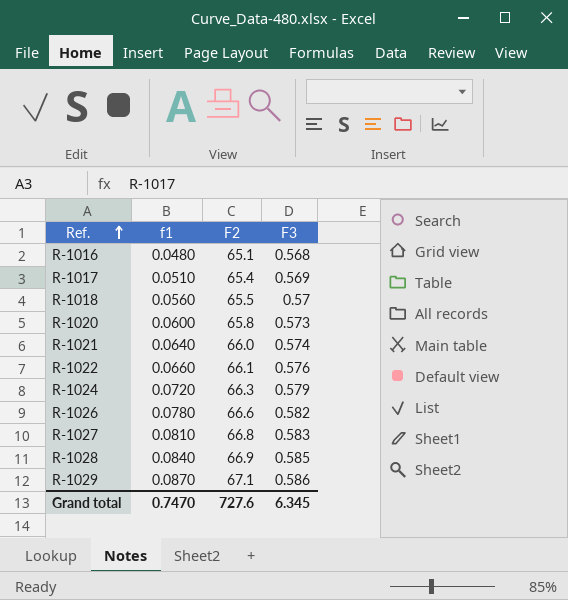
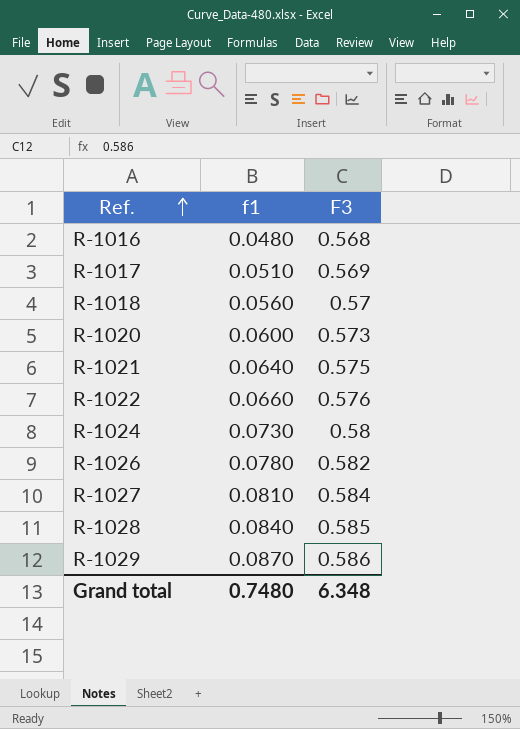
column F2 | position: 3 -> none
R-1021 | F3: 0.574 -> 0.575
R-1024 | f1: 0.0720 -> 0.0730
R-1024 | F3: 0.579 -> 0.58
R-1027 | F3: 0.583 -> 0.584
Grand total | f1: 0.7470 -> 0.7480
Grand total | F3: 6.345 -> 6.348

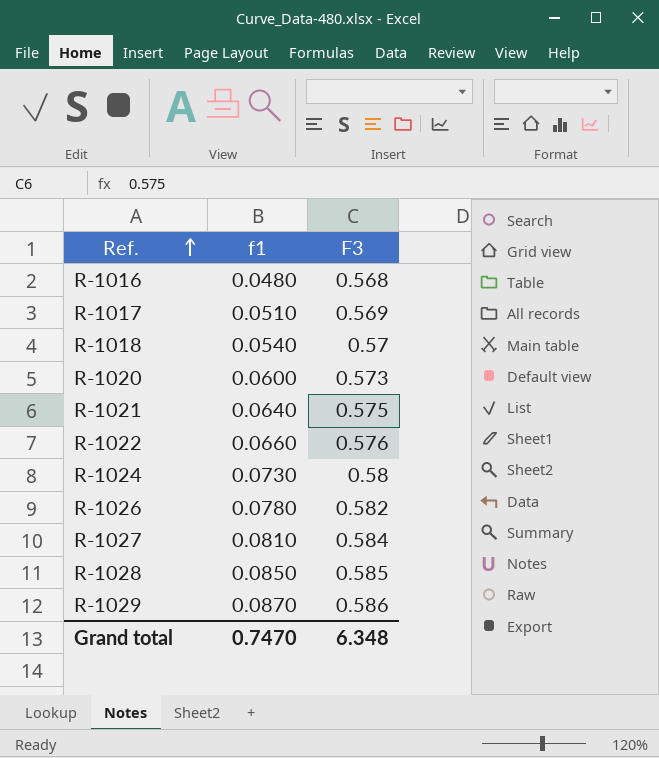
R-1018 | f1: 0.0560 -> 0.0540
R-1028 | f1: 0.0840 -> 0.0850
Grand total | f1: 0.7480 -> 0.7470

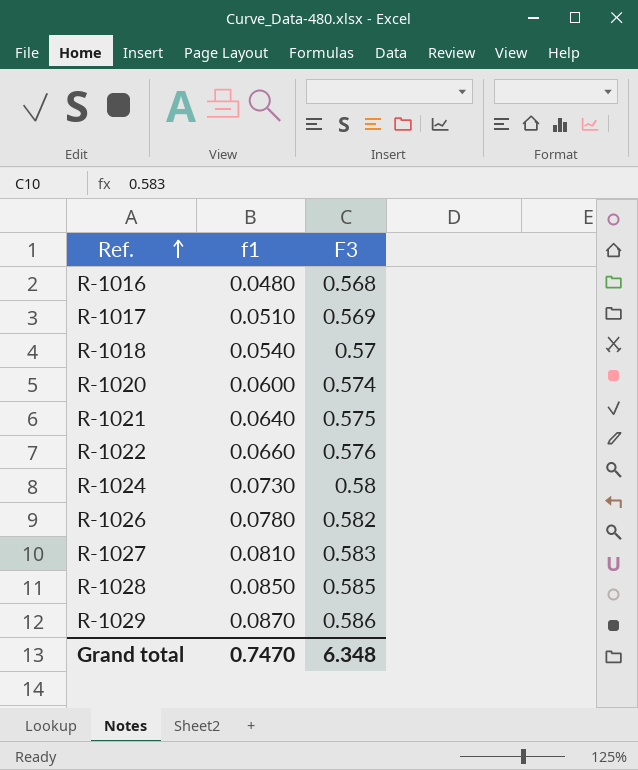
R-1020 | F3: 0.573 -> 0.574
R-1027 | F3: 0.584 -> 0.583

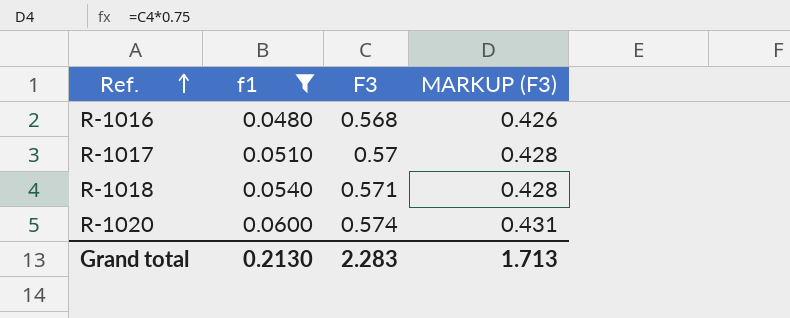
filter: none -> f1 <= 0.0600
column MARKUP (F3) | formula: none -> [F3] * 0.75
R-1017 | F3: 0.569 -> 0.57
R-1018 | F3: 0.57 -> 0.571
Grand total | f1: 0.7470 -> 0.2130
Grand total | F3: 6.348 -> 2.283

